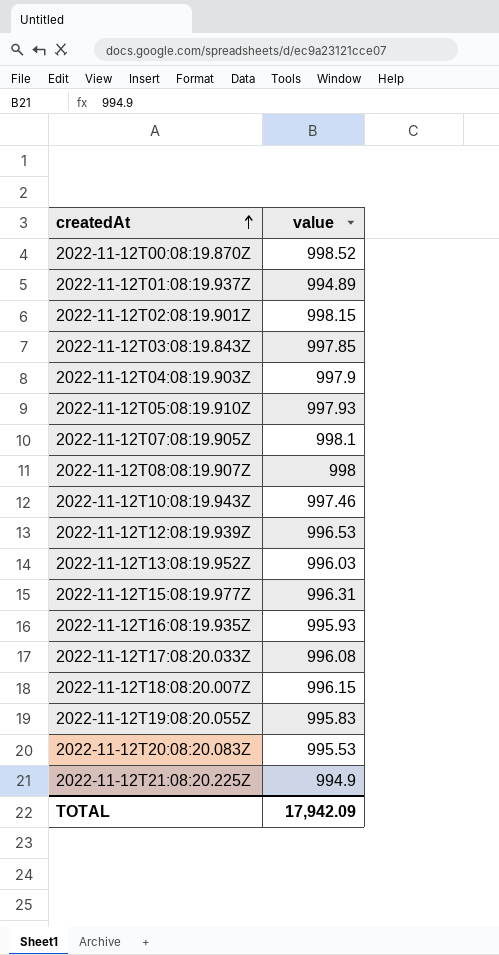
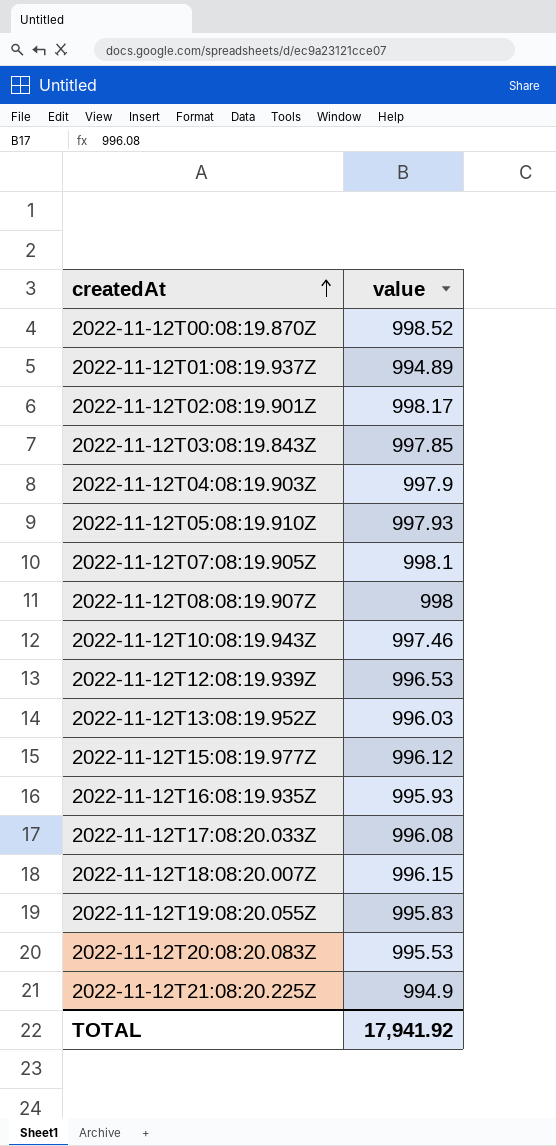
2022-11-12T02:08:19.901Z | value: 998.15 -> 998.17
2022-11-12T15:08:19.977Z | value: 996.31 -> 996.12
TOTAL | value: 17,942.09 -> 17,941.92

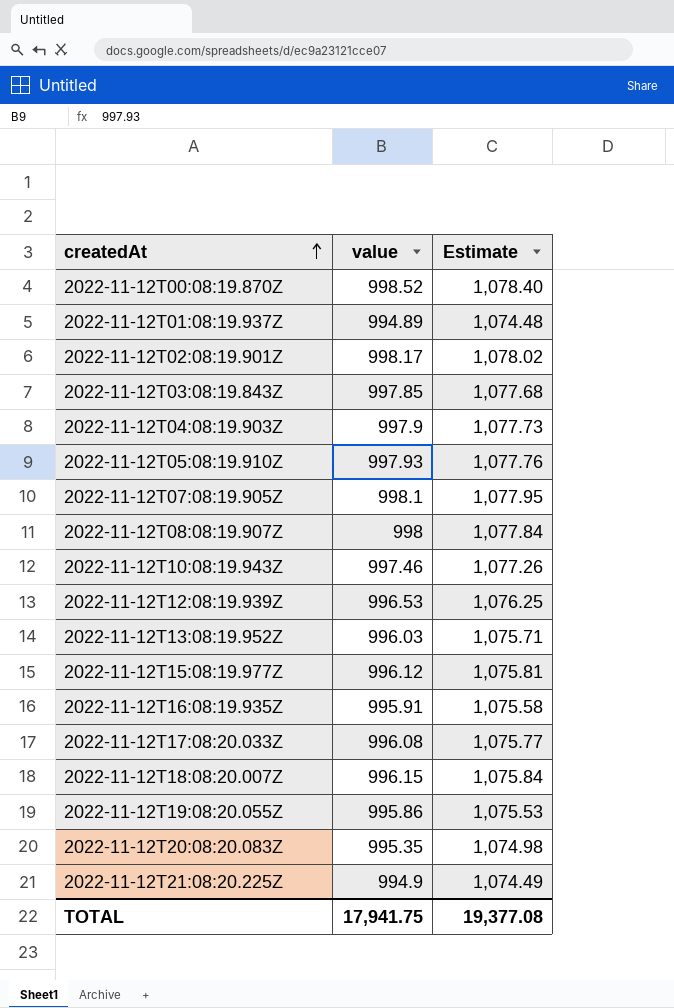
column Estimate | formula: none -> [value] * 1.08
2022-11-12T16:08:19.935Z | value: 995.93 -> 995.91
2022-11-12T19:08:20.055Z | value: 995.83 -> 995.86
2022-11-12T20:08:20.083Z | value: 995.53 -> 995.35
TOTAL | value: 17,941.92 -> 17,941.75

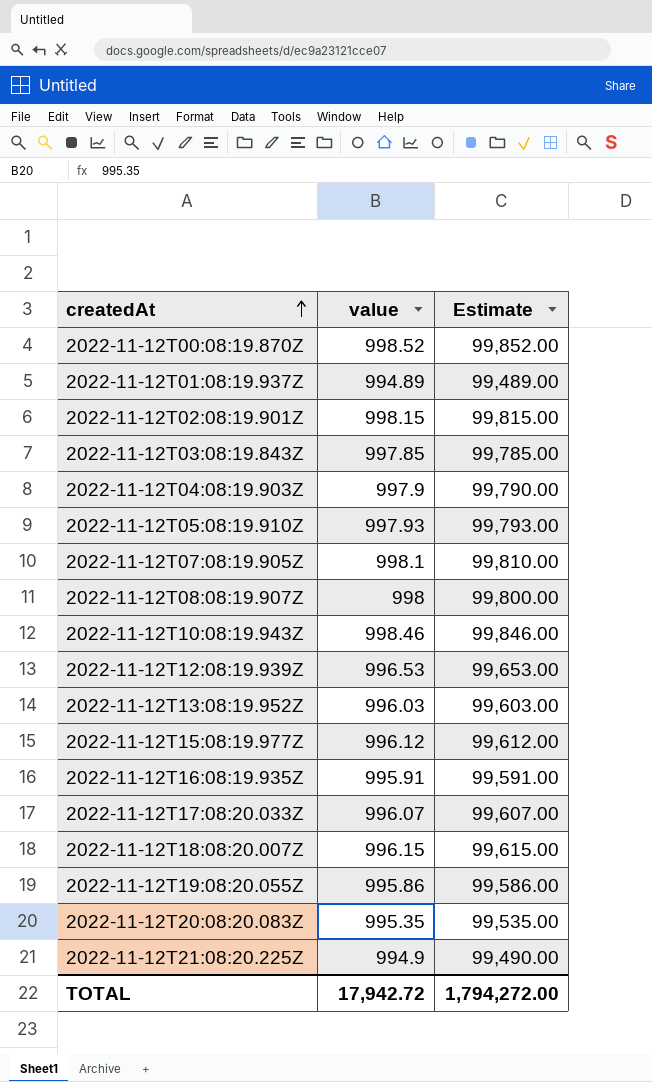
column Estimate | formula: [value] * 1.08 -> [value] * 100
2022-11-12T02:08:19.901Z | value: 998.17 -> 998.15
2022-11-12T10:08:19.943Z | value: 997.46 -> 998.46
2022-11-12T17:08:20.033Z | value: 996.08 -> 996.07
TOTAL | value: 17,941.75 -> 17,942.72
TOTAL | Estimate: 19,377.08 -> 1,794,272.00

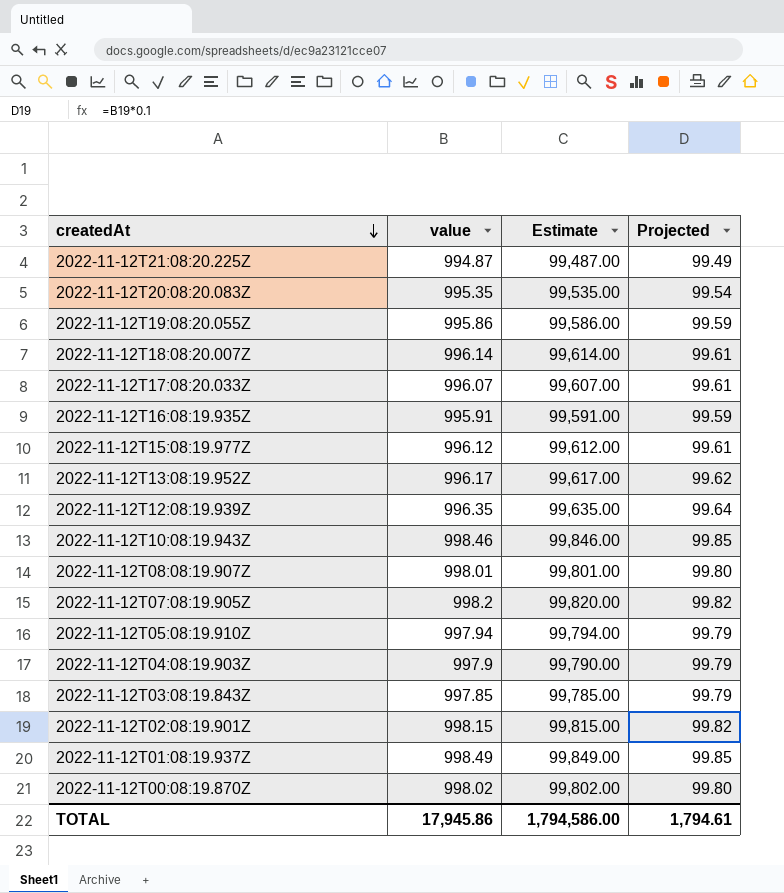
row order: createdAt ascending -> createdAt descending
column Projected | formula: none -> [value] * 0.1
2022-11-12T21:08:20.225Z | value: 994.9 -> 994.87
2022-11-12T21:08:20.225Z | Estimate: 99,490.00 -> 99,487.00
2022-11-12T18:08:20.007Z | value: 996.15 -> 996.14
2022-11-12T18:08:20.007Z | Estimate: 99,615.00 -> 99,614.00
2022-11-12T13:08:19.952Z | value: 996.03 -> 996.17
2022-11-12T13:08:19.952Z | Estimate: 99,603.00 -> 99,617.00
2022-11-12T12:08:19.939Z | value: 996.53 -> 996.35
2022-11-12T12:08:19.939Z | Estimate: 99,653.00 -> 99,635.00
2022-11-12T08:08:19.907Z | value: 998 -> 998.01
2022-11-12T08:08:19.907Z | Estimate: 99,800.00 -> 99,801.00
2022-11-12T07:08:19.905Z | value: 998.1 -> 998.2
2022-11-12T07:08:19.905Z | Estimate: 99,810.00 -> 99,820.00
2022-11-12T05:08:19.910Z | value: 997.93 -> 997.94
2022-11-12T05:08:19.910Z | Estimate: 99,793.00 -> 99,794.00
2022-11-12T01:08:19.937Z | value: 994.89 -> 998.49
2022-11-12T01:08:19.937Z | Estimate: 99,489.00 -> 99,849.00
2022-11-12T00:08:19.870Z | value: 998.52 -> 998.02
2022-11-12T00:08:19.870Z | Estimate: 99,852.00 -> 99,802.00
TOTAL | value: 17,942.72 -> 17,945.86
TOTAL | Estimate: 1,794,272.00 -> 1,794,586.00

